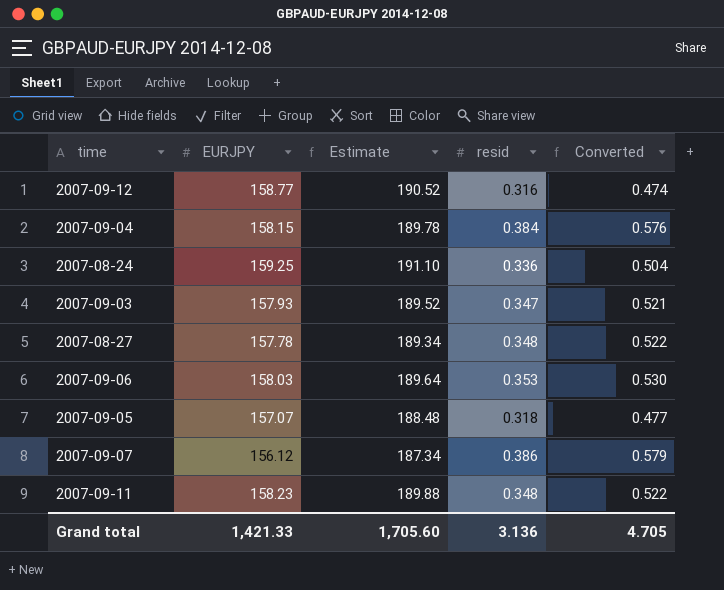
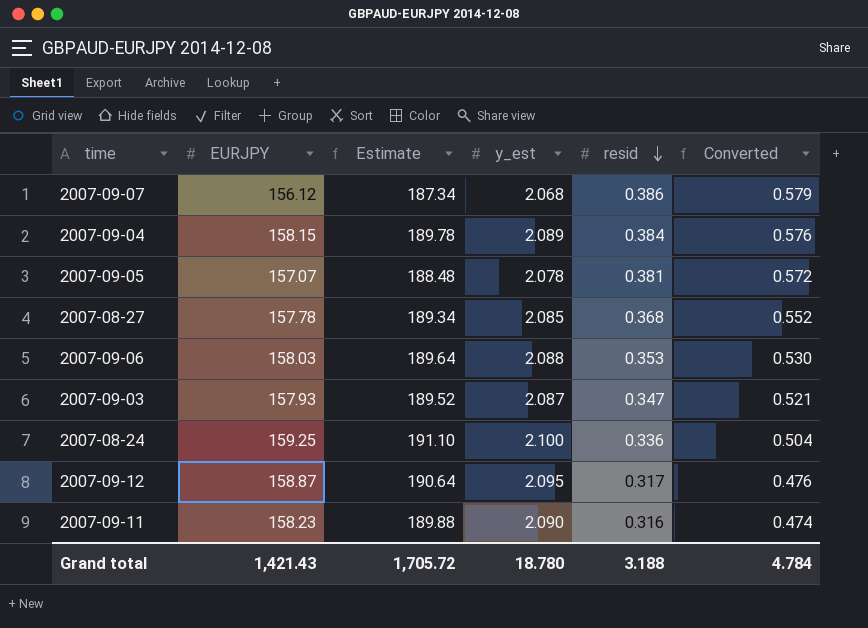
row order: none -> resid descending
column y_est | position: none -> 4
2007-09-05 | resid: 0.318 -> 0.381
2007-09-05 | Converted: 0.477 -> 0.572
2007-08-27 | resid: 0.348 -> 0.368
2007-08-27 | Converted: 0.522 -> 0.552
2007-09-12 | EURJPY: 158.77 -> 158.87
2007-09-12 | Estimate: 190.52 -> 190.64
2007-09-12 | resid: 0.316 -> 0.317
2007-09-12 | Converted: 0.474 -> 0.476
2007-09-11 | resid: 0.348 -> 0.316
2007-09-11 | Converted: 0.522 -> 0.474
Grand total | EURJPY: 1,421.33 -> 1,421.43
Grand total | Estimate: 1,705.60 -> 1,705.72
Grand total | resid: 3.136 -> 3.188
Grand total | Converted: 4.705 -> 4.784

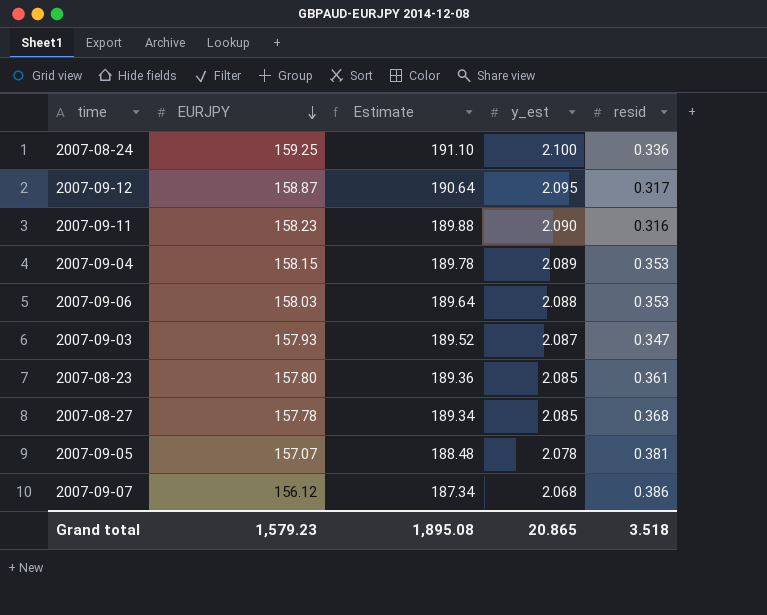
row order: resid descending -> EURJPY descending
column Converted | formula: [resid] * 1.5 -> none
2007-09-04 | resid: 0.384 -> 0.353
row 2007-08-23: none -> 157.80 | 189.36 | 2.085 | 0.361
Grand total | EURJPY: 1,421.43 -> 1,579.23
Grand total | Estimate: 1,705.72 -> 1,895.08
Grand total | y_est: 18.780 -> 20.865
Grand total | resid: 3.188 -> 3.518

